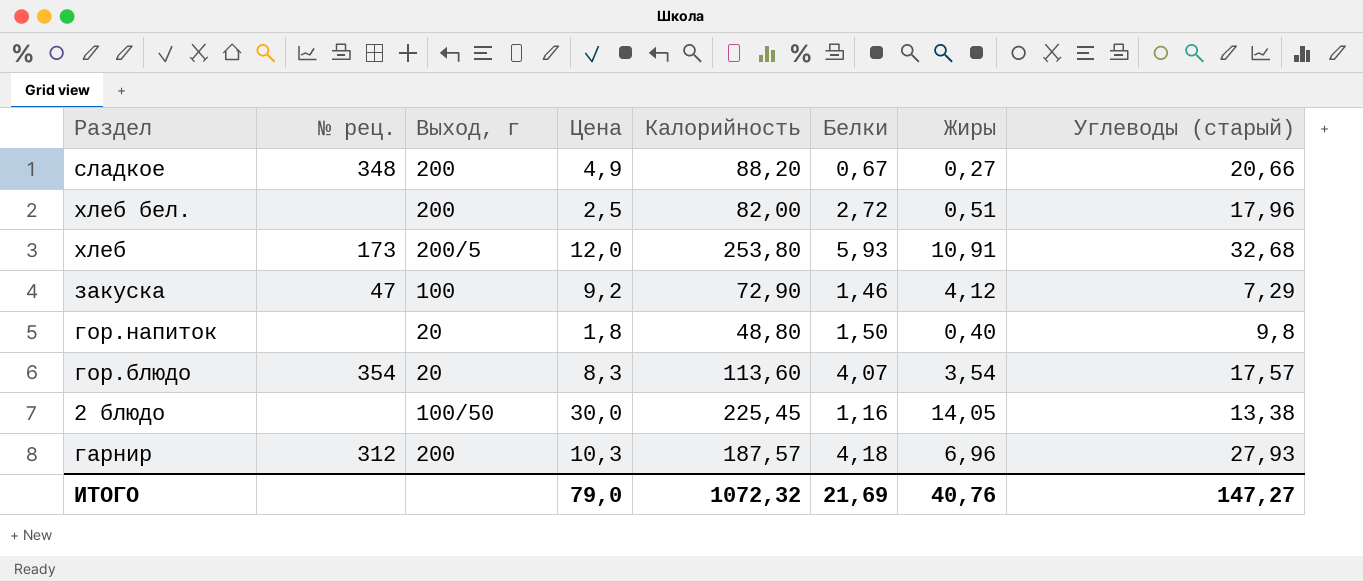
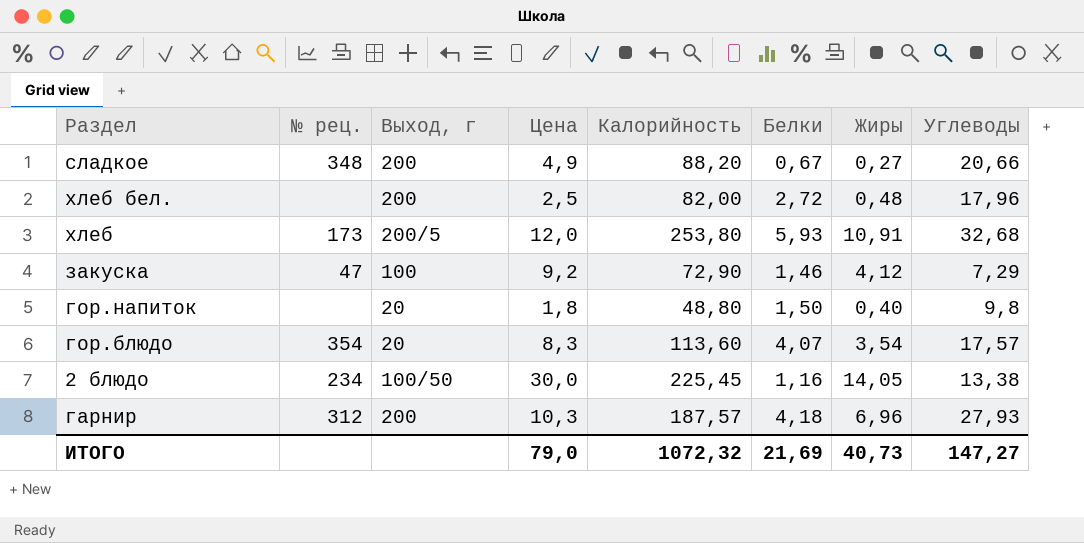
column name: Углеводы (старый) -> Углеводы
хлеб бел. | Жиры: 0,51 -> 0,48
2 блюдо | № рец.: none -> 234
ИТОГО | Жиры: 40,76 -> 40,73

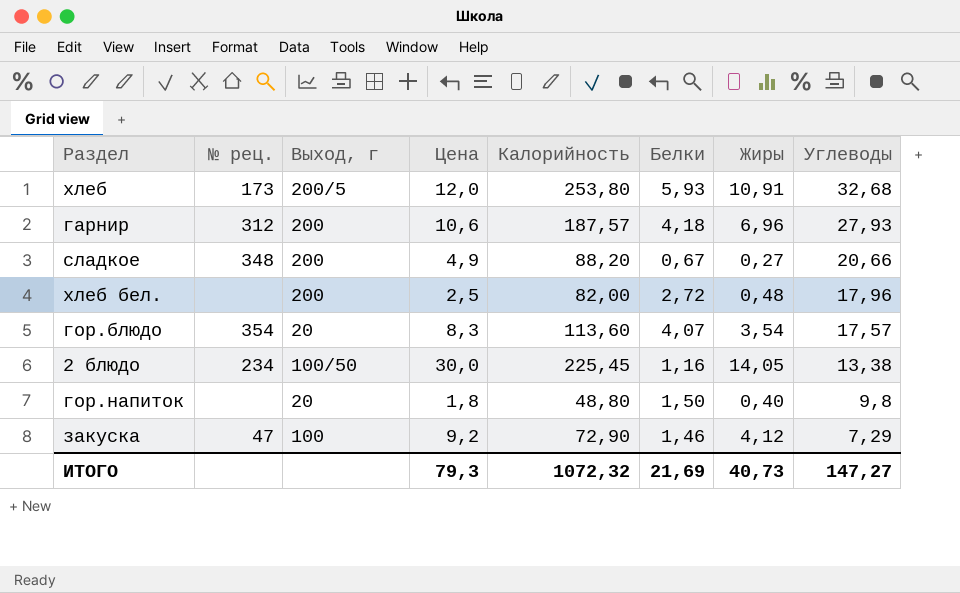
row order: none -> Углеводы descending
гарнир | Цена: 10,3 -> 10,6
ИТОГО | Цена: 79,0 -> 79,3

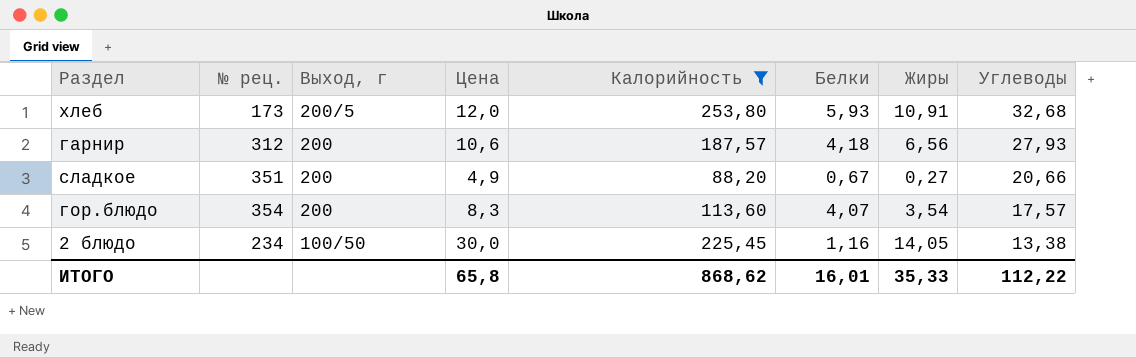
filter: none -> Калорийность >= 88,20
гарнир | Жиры: 6,96 -> 6,56
сладкое | № рец.: 348 -> 351
гор.блюдо | Выход, г: 20 -> 200
ИТОГО | Цена: 79,3 -> 65,8
ИТОГО | Калорийность: 1072,32 -> 868,62
ИТОГО | Белки: 21,69 -> 16,01
ИТОГО | Жиры: 40,73 -> 35,33
ИТОГО | Углеводы: 147,27 -> 112,22

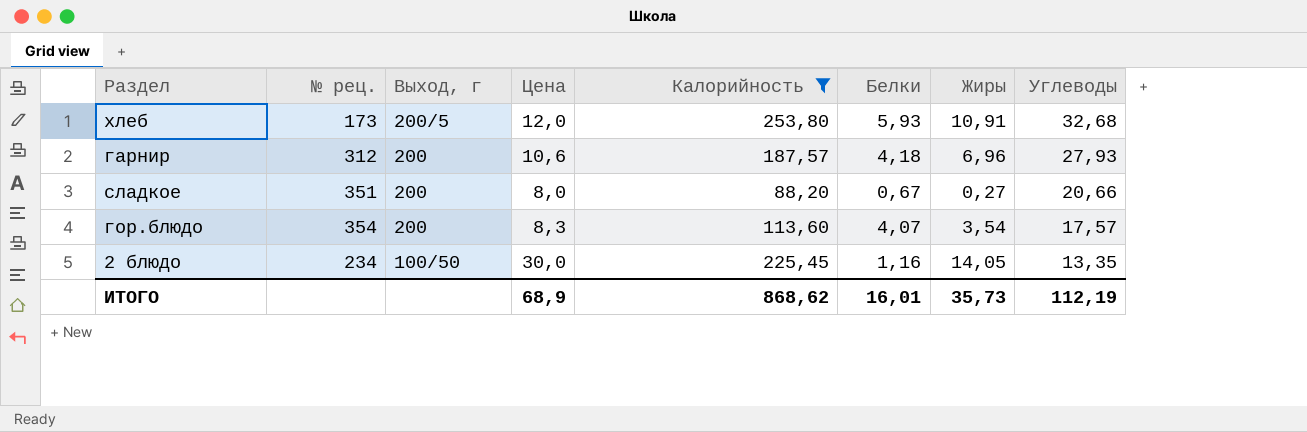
гарнир | Жиры: 6,56 -> 6,96
сладкое | Цена: 4,9 -> 8,0
2 блюдо | Углеводы: 13,38 -> 13,35
ИТОГО | Цена: 65,8 -> 68,9
ИТОГО | Жиры: 35,33 -> 35,73
ИТОГО | Углеводы: 112,22 -> 112,19

